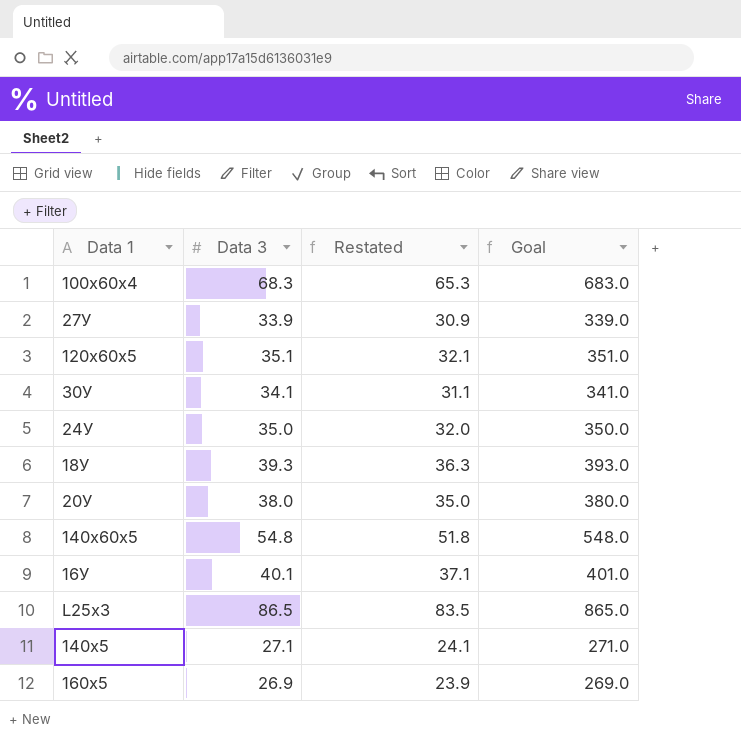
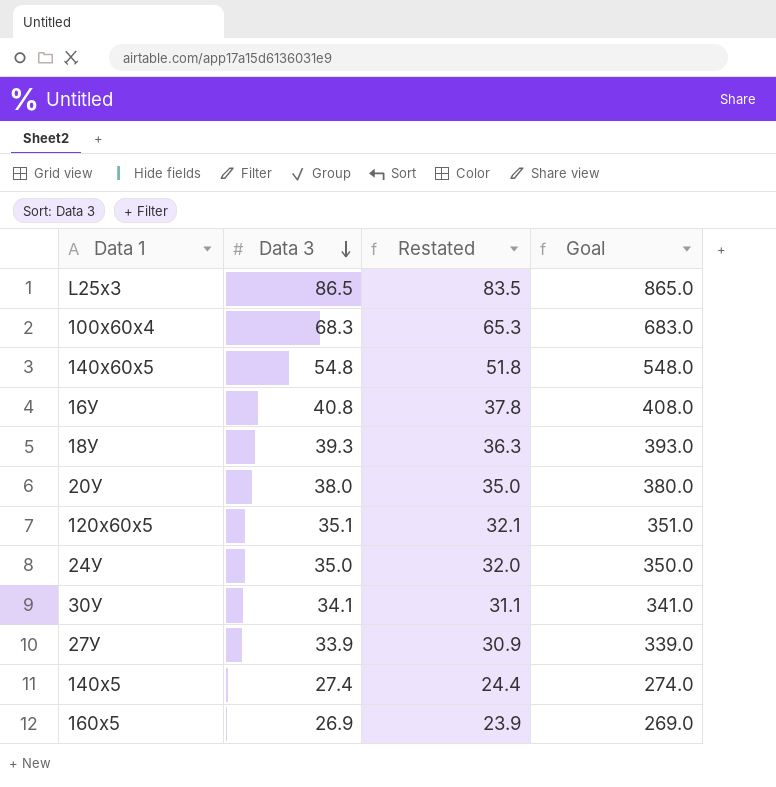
row order: none -> Data 3 descending
16У | Data 3: 40.1 -> 40.8
16У | Restated: 37.1 -> 37.8
16У | Goal: 401.0 -> 408.0
140х5 | Data 3: 27.1 -> 27.4
140х5 | Restated: 24.1 -> 24.4
140х5 | Goal: 271.0 -> 274.0

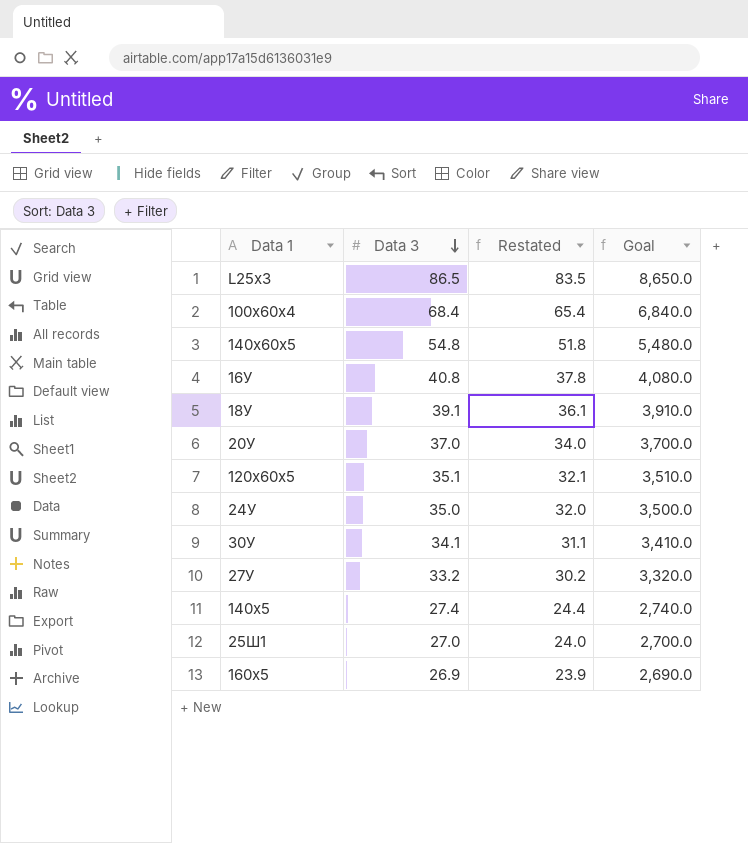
column Goal | formula: [Data 3] * 10 -> [Data 3] * 100
100x60x4 | Data 3: 68.3 -> 68.4
100x60x4 | Restated: 65.3 -> 65.4
18У | Data 3: 39.3 -> 39.1
18У | Restated: 36.3 -> 36.1
20У | Data 3: 38.0 -> 37.0
20У | Restated: 35.0 -> 34.0
27У | Data 3: 33.9 -> 33.2
27У | Restated: 30.9 -> 30.2
row 25Ш1: none -> 27.0 | 24.0 | 2,700.0

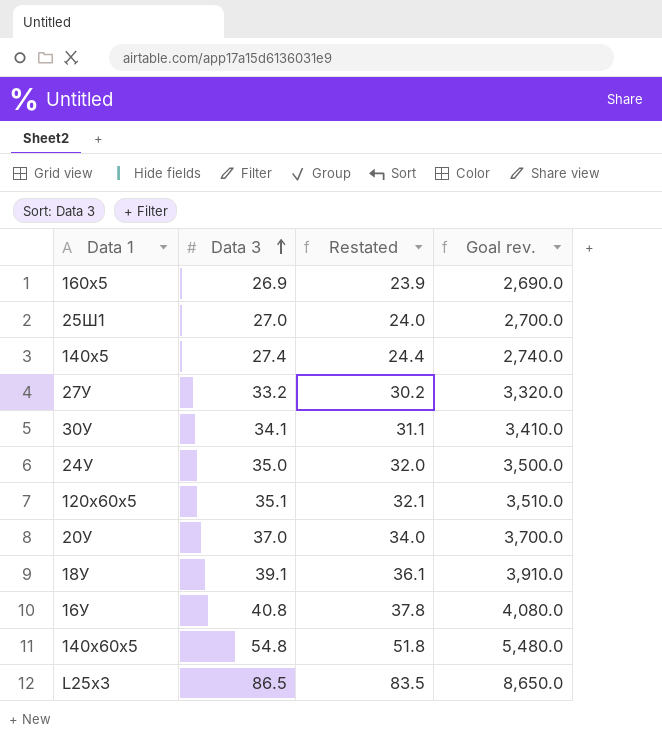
row order: Data 3 descending -> Data 3 ascending
column name: Goal -> Goal rev.
row 100x60x4: 68.4 | 65.4 | 6,840.0 -> none

